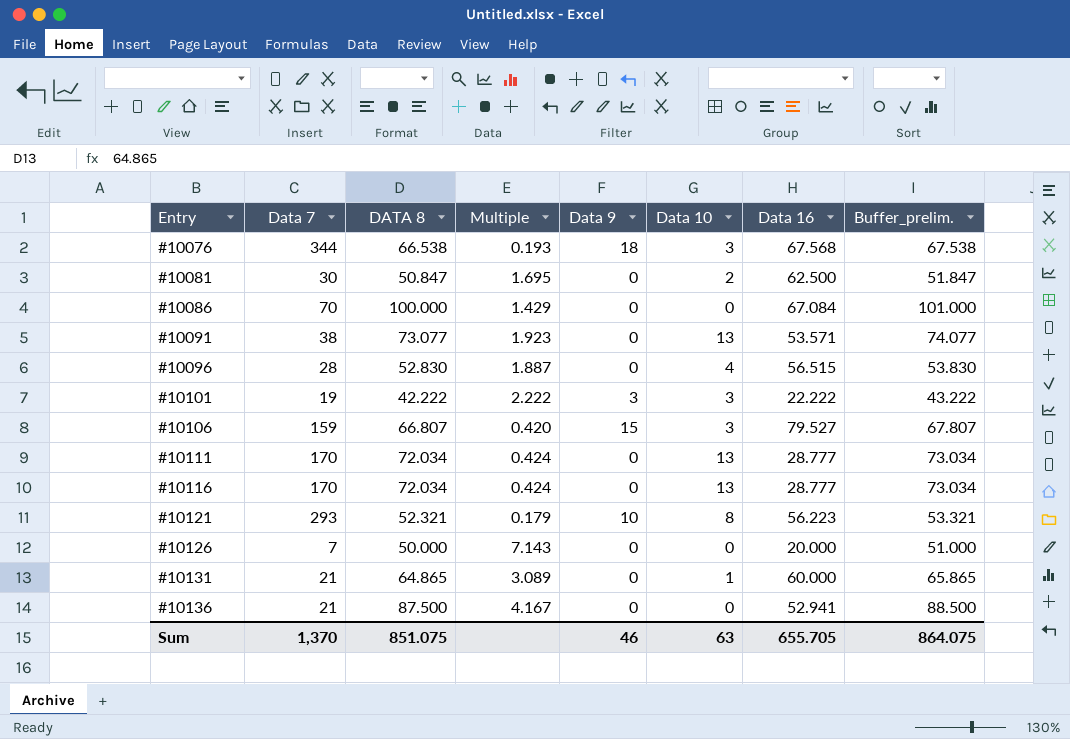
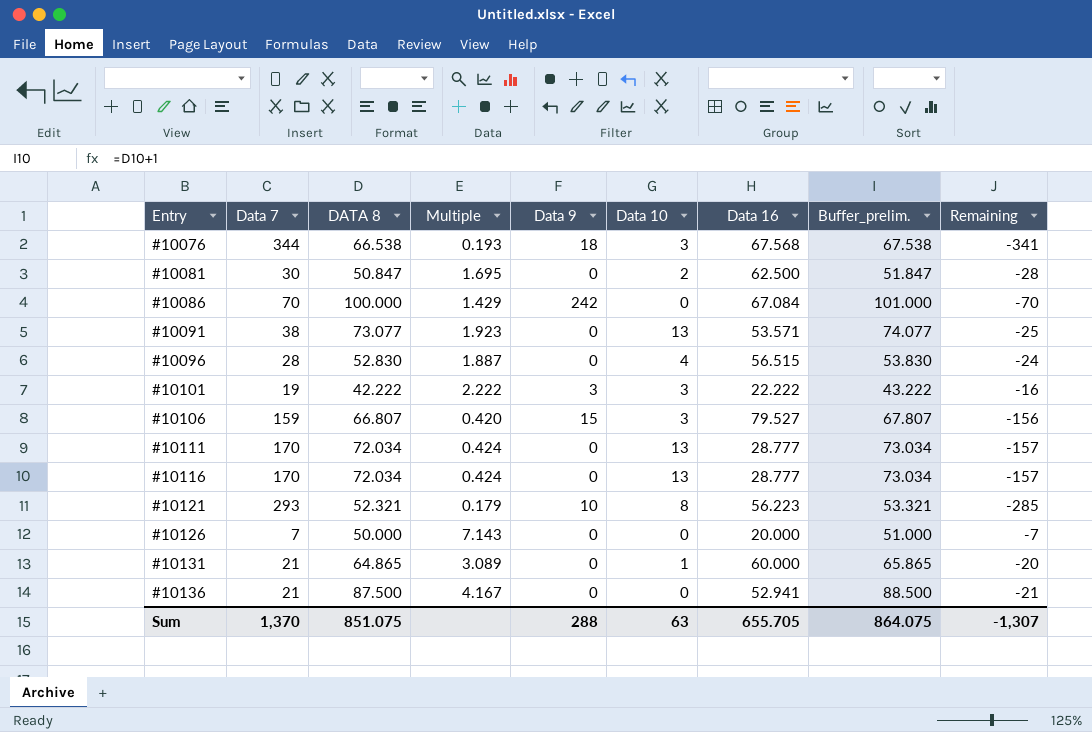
column Remaining | formula: none -> [Data 10] - [Data 7]
#10086 | Data 9: 0 -> 242
Sum | Data 9: 46 -> 288

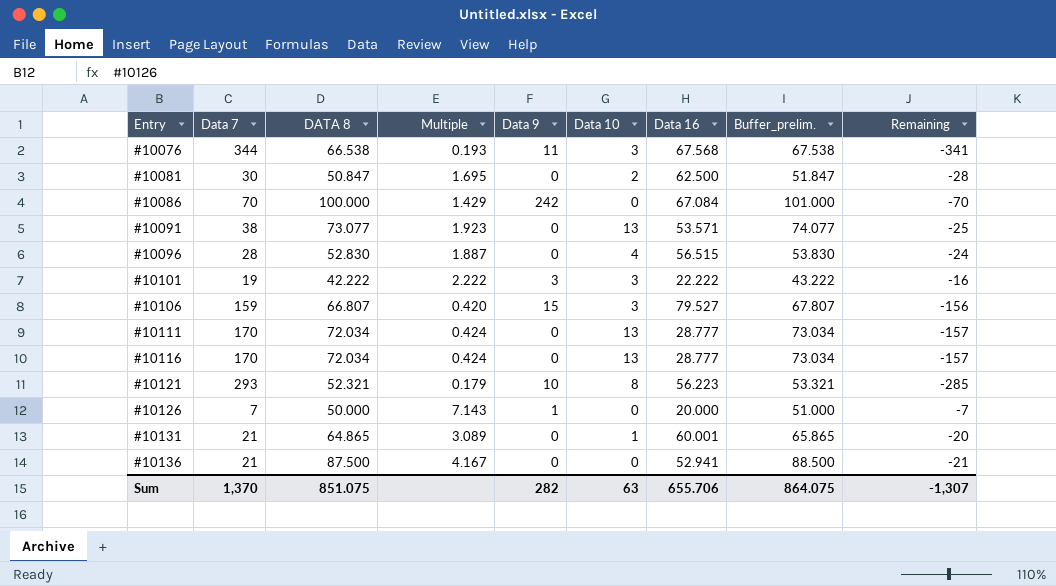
#10076 | Data 9: 18 -> 11
#10126 | Data 9: 0 -> 1
#10131 | Data 16: 60.000 -> 60.001
Sum | Data 9: 288 -> 282
Sum | Data 16: 655.705 -> 655.706

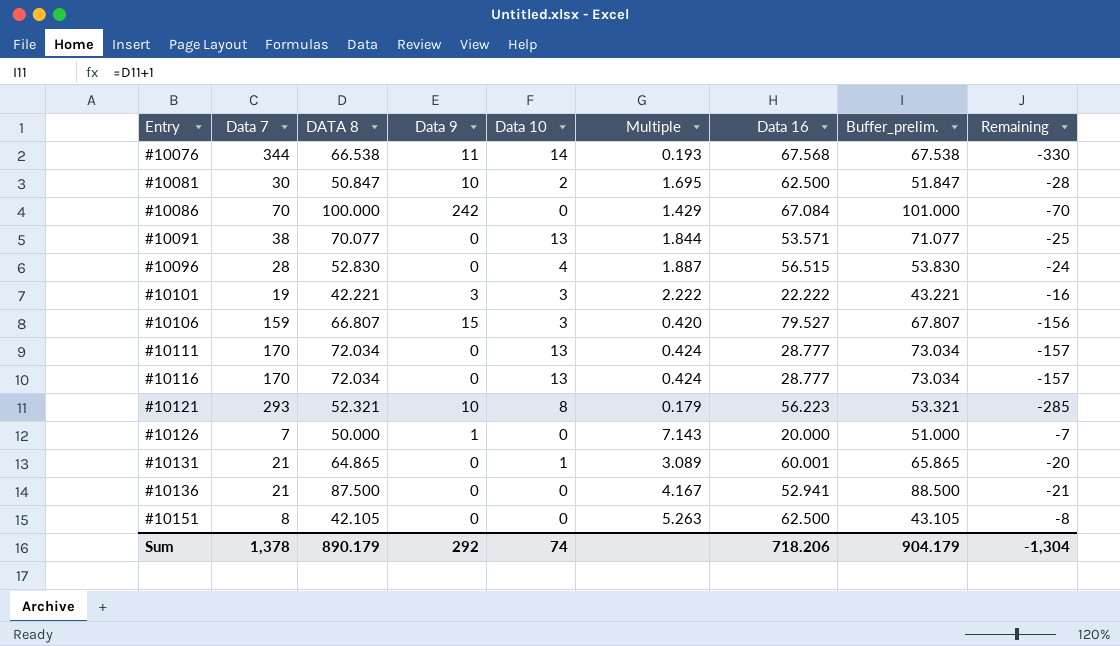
column Multiple | position: 4 -> 6
#10076 | Data 10: 3 -> 14
#10076 | Remaining: -341 -> -330
#10081 | Data 9: 0 -> 10
#10091 | DATA 8: 73.077 -> 70.077
#10091 | Multiple: 1.923 -> 1.844
#10091 | Buffer_prelim.: 74.077 -> 71.077
#10101 | DATA 8: 42.222 -> 42.221
#10101 | Buffer_prelim.: 43.222 -> 43.221
row #10151: none -> 8 | 42.105 | 0 | 0 | 5.263 | 62.500 | 43.105 | -8
Sum | Data 7: 1,370 -> 1,378
Sum | DATA 8: 851.075 -> 890.179
Sum | Data 9: 282 -> 292
Sum | Data 10: 63 -> 74
Sum | Data 16: 655.706 -> 718.206
Sum | Buffer_prelim.: 864.075 -> 904.179
Sum | Remaining: -1,307 -> -1,304

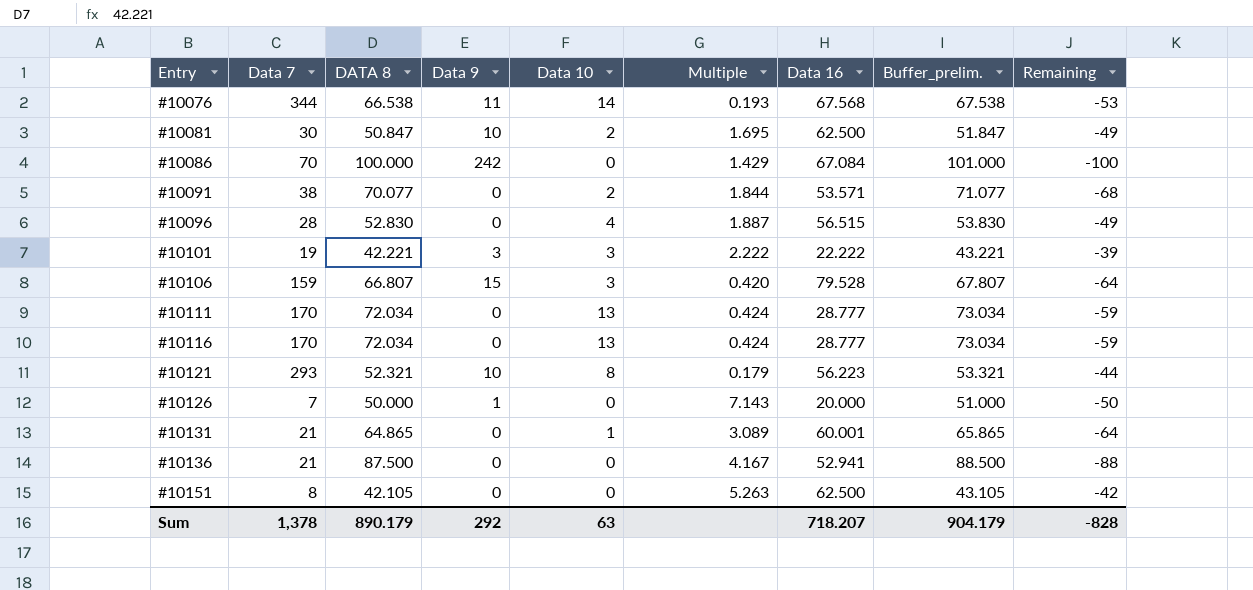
column Remaining | formula: [Data 10] - [Data 7] -> [Data 10] - [DATA 8]
#10091 | Data 10: 13 -> 2
#10106 | Data 16: 79.527 -> 79.528
Sum | Data 10: 74 -> 63
Sum | Data 16: 718.206 -> 718.207
Sum | Remaining: -1,304 -> -828

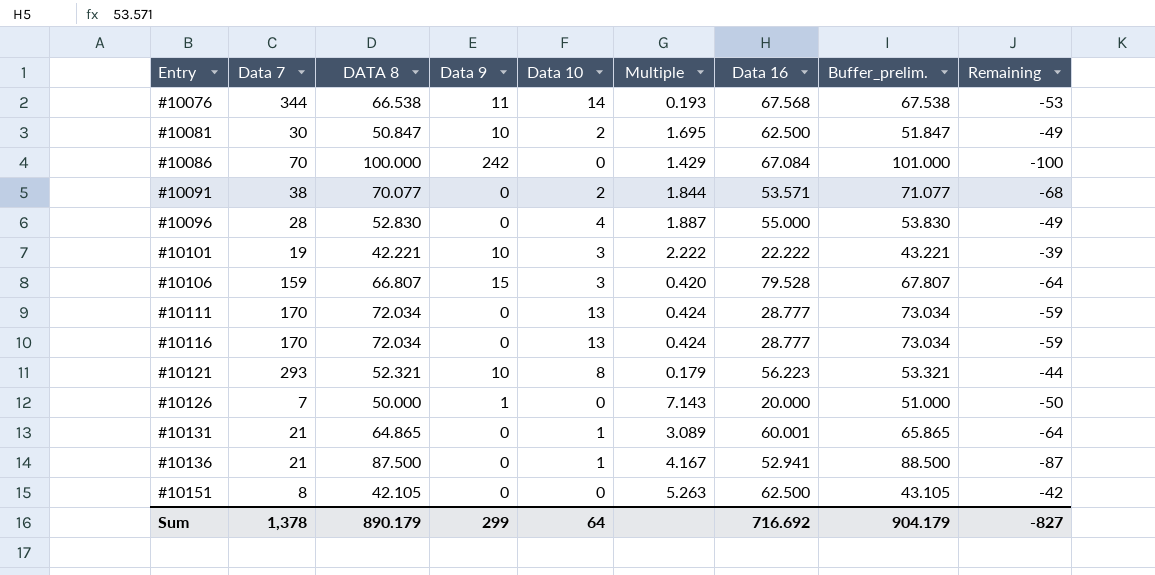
#10096 | Data 16: 56.515 -> 55.000
#10101 | Data 9: 3 -> 10
#10136 | Data 10: 0 -> 1
#10136 | Remaining: -88 -> -87
Sum | Data 9: 292 -> 299
Sum | Data 10: 63 -> 64
Sum | Data 16: 718.207 -> 716.692
Sum | Remaining: -828 -> -827

